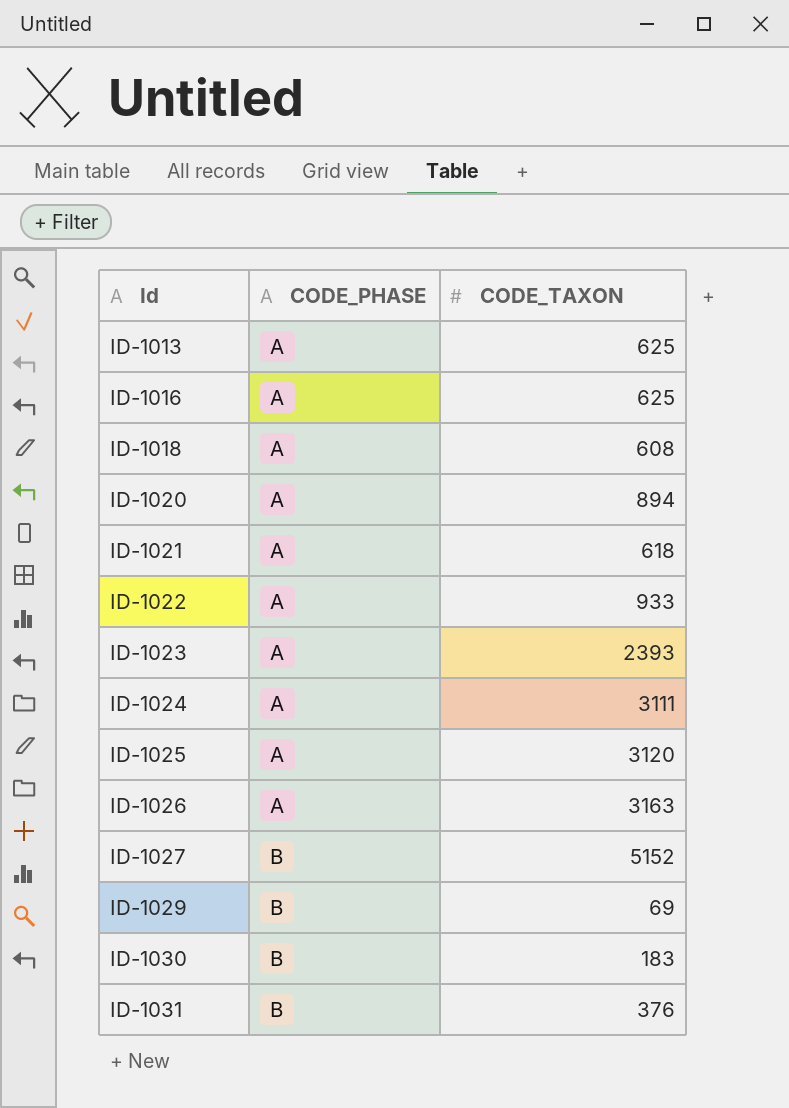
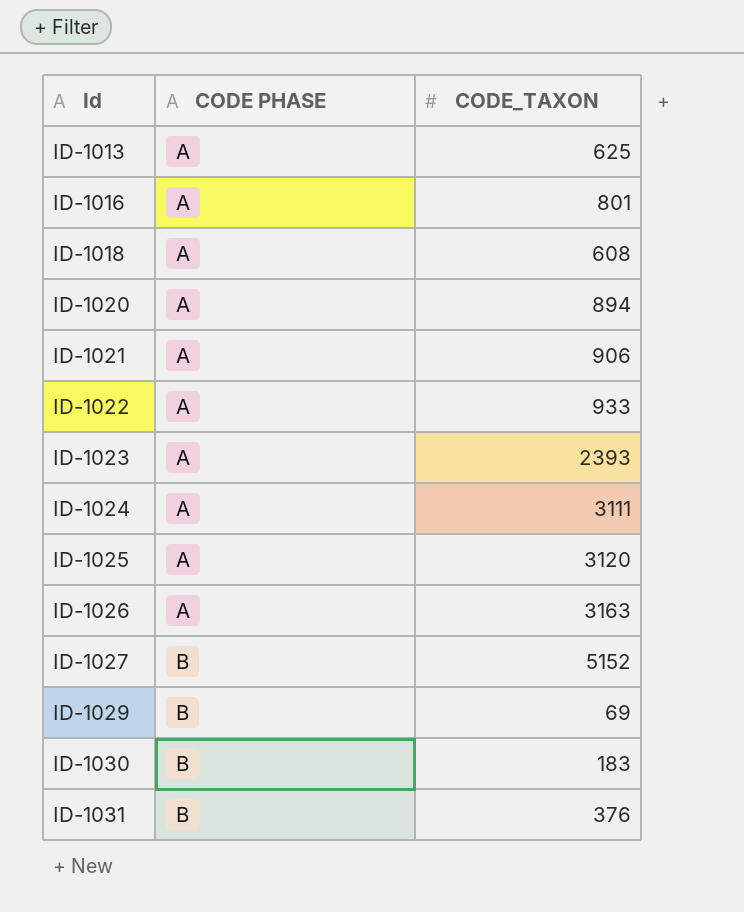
column name: CODE_PHASE -> CODE PHASE
ID-1016 | CODE_TAXON: 625 -> 801
ID-1021 | CODE_TAXON: 618 -> 906

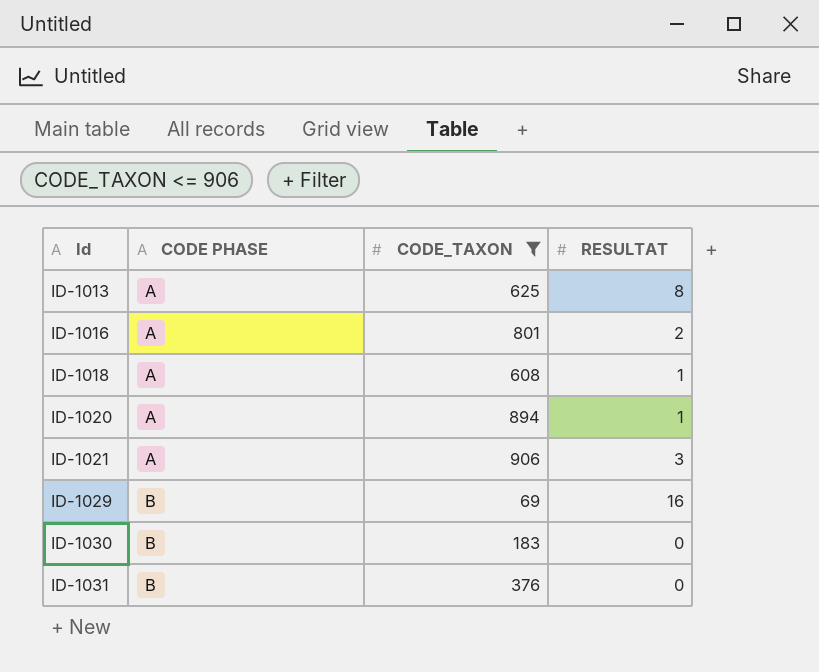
filter: none -> CODE_TAXON <= 906
column RESULTAT | position: none -> 4

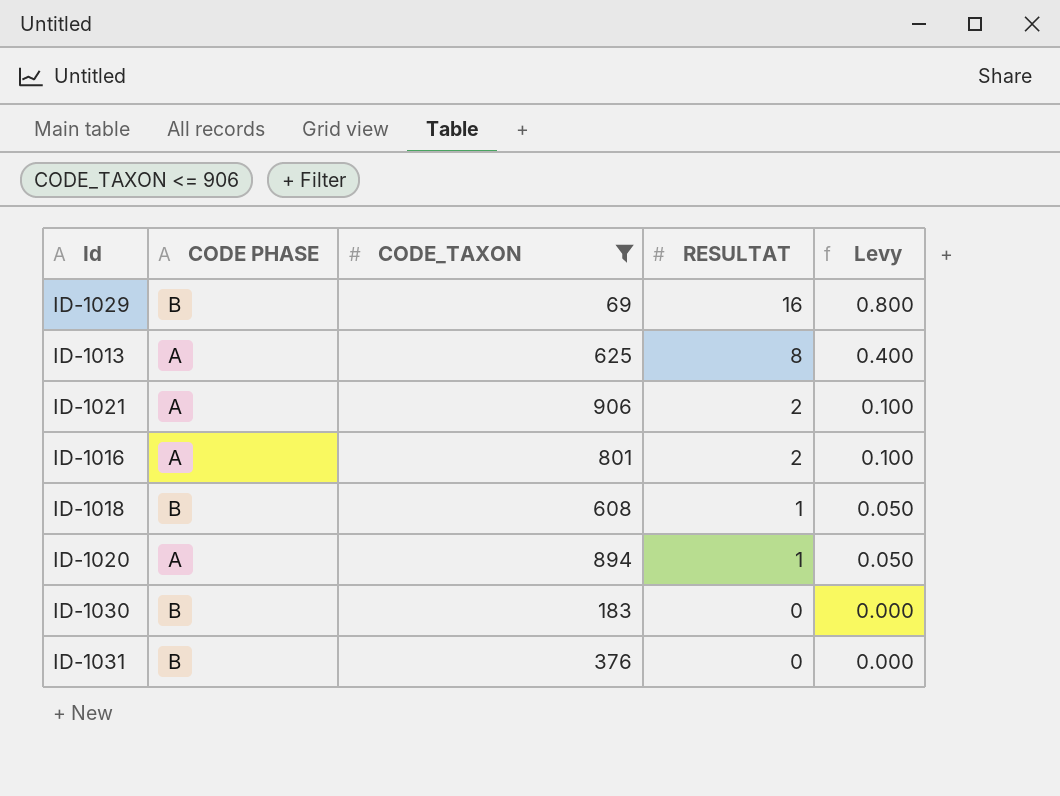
row order: Id ascending -> RESULTAT descending
column Levy | formula: none -> [RESULTAT] * 0.05
ID-1021 | RESULTAT: 3 -> 2
ID-1018 | CODE PHASE: A -> B

